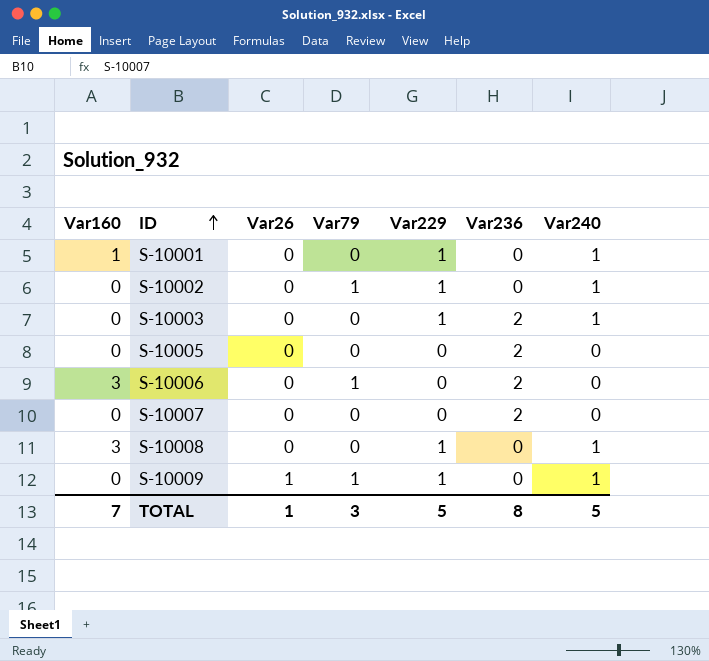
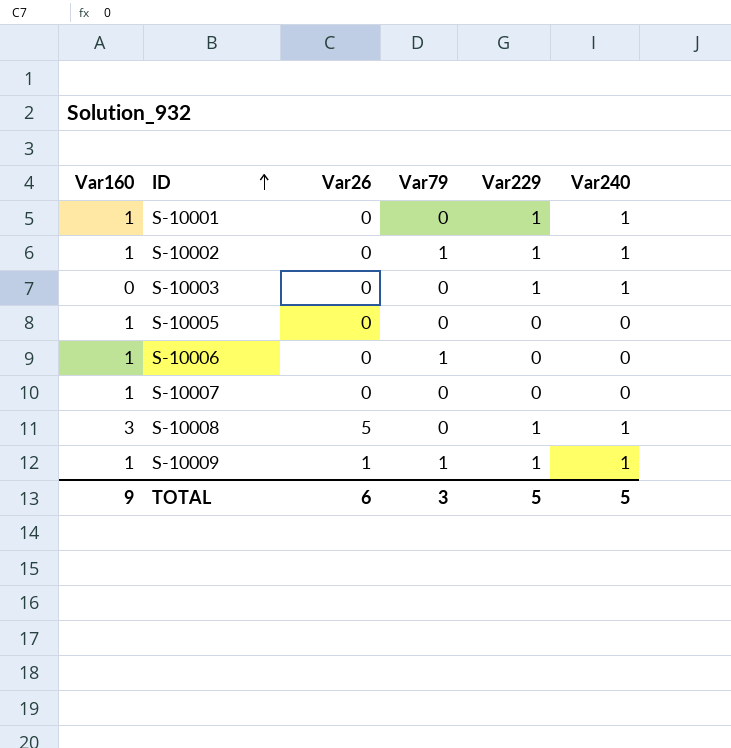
column Var236 | position: 6 -> none
S-10002 | Var160: 0 -> 1
S-10005 | Var160: 0 -> 1
S-10006 | Var160: 3 -> 1
S-10007 | Var160: 0 -> 1
S-10008 | Var26: 0 -> 5
S-10009 | Var160: 0 -> 1
TOTAL | Var160: 7 -> 9
TOTAL | Var26: 1 -> 6

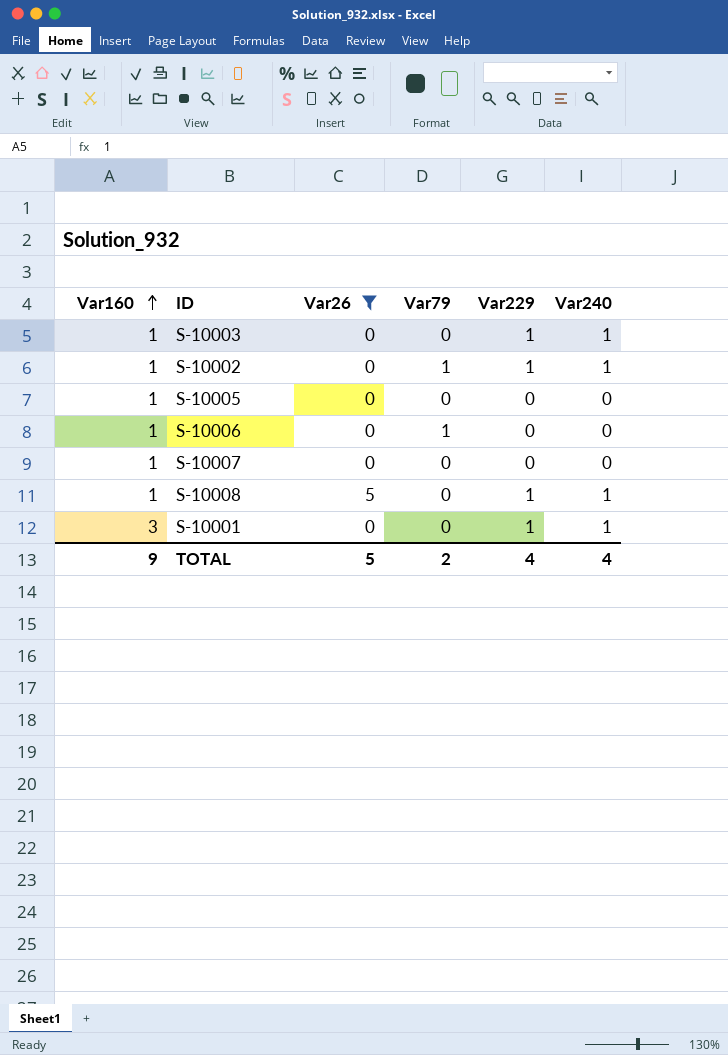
filter: none -> Var26 != 1
row order: ID ascending -> Var160 ascending
S-10003 | Var160: 0 -> 1
S-10008 | Var160: 3 -> 1
S-10001 | Var160: 1 -> 3
TOTAL | Var26: 6 -> 5
TOTAL | Var79: 3 -> 2
TOTAL | Var229: 5 -> 4
TOTAL | Var240: 5 -> 4

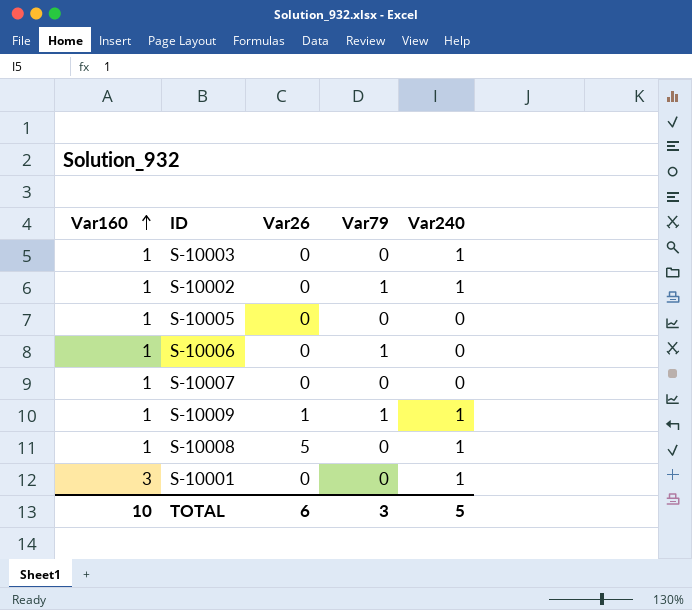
filter: Var26 != 1 -> none
column Var229 | position: 5 -> none
TOTAL | Var160: 9 -> 10
TOTAL | Var26: 5 -> 6
TOTAL | Var79: 2 -> 3
TOTAL | Var240: 4 -> 5

